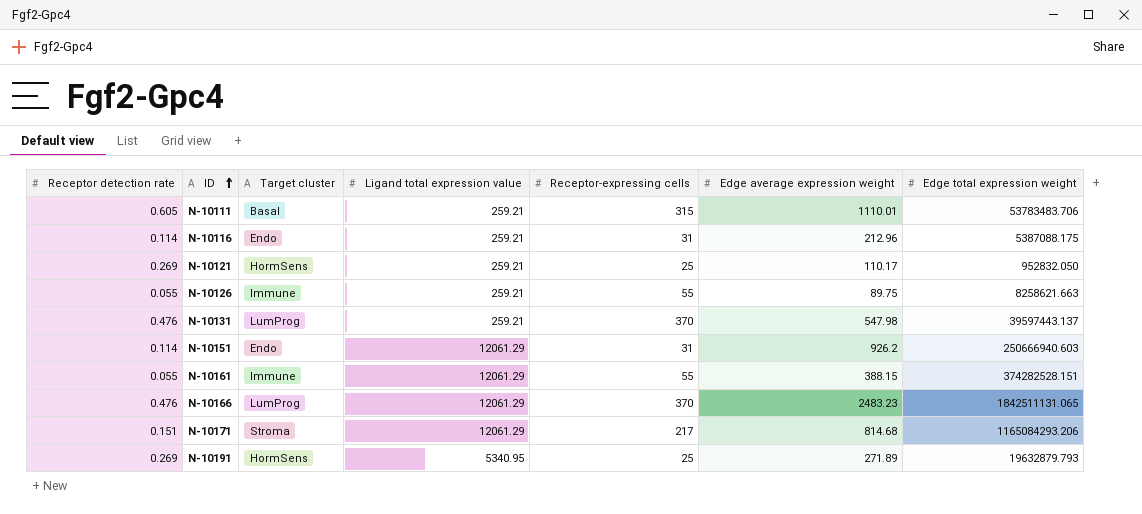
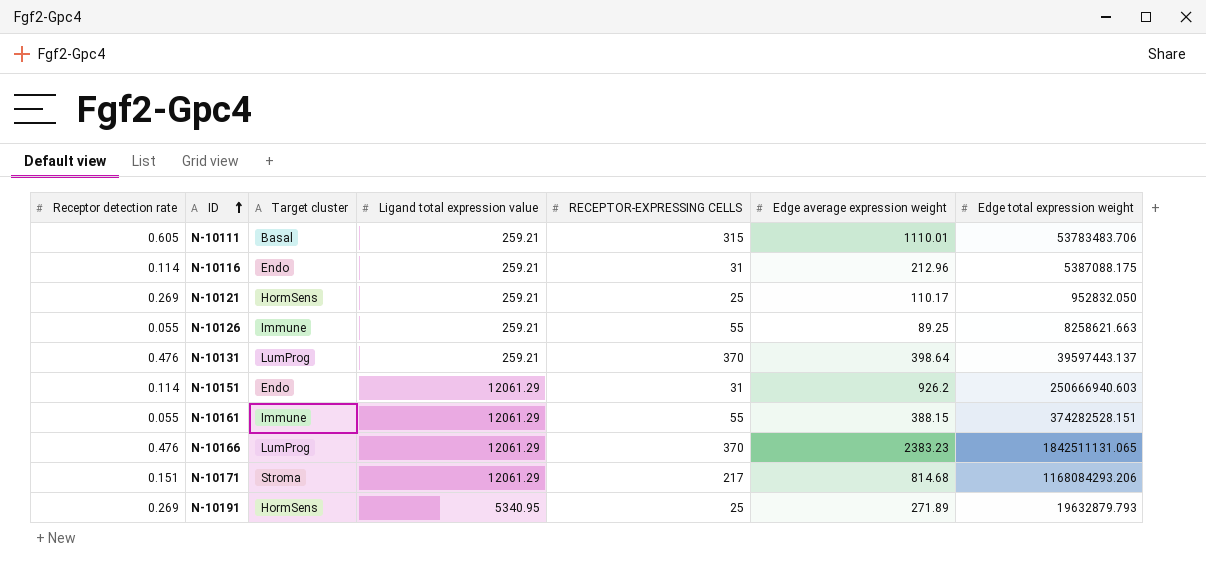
column name: Receptor-expressing cells -> RECEPTOR-EXPRESSING CELLS
N-10126 | Edge average expression weight: 89.75 -> 89.25
N-10131 | Edge average expression weight: 547.98 -> 398.64
N-10166 | Edge average expression weight: 2483.23 -> 2383.23
N-10171 | Edge total expression weight: 1165084293.206 -> 1168084293.206

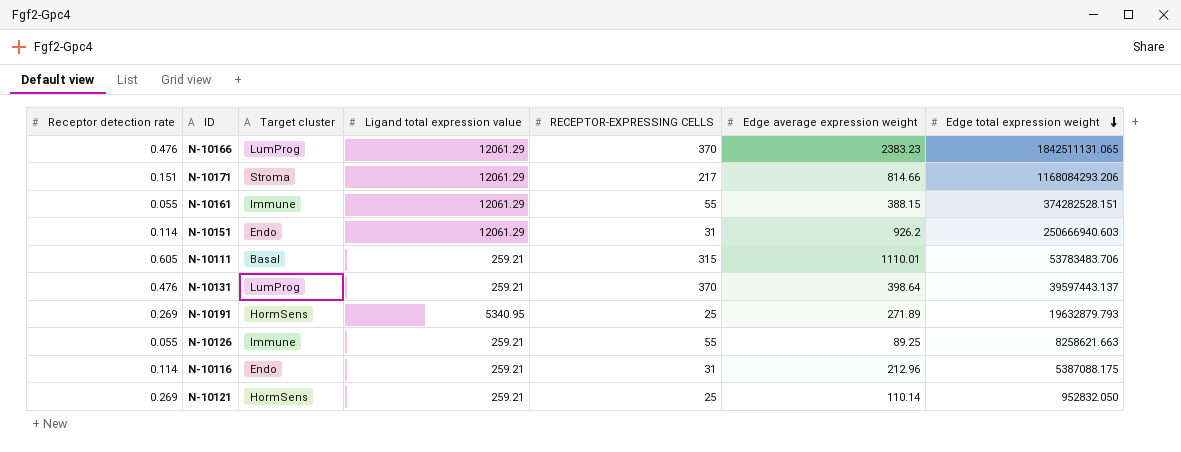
row order: ID ascending -> Edge total expression weight descending
N-10171 | Edge average expression weight: 814.68 -> 814.66
N-10121 | Edge average expression weight: 110.17 -> 110.14

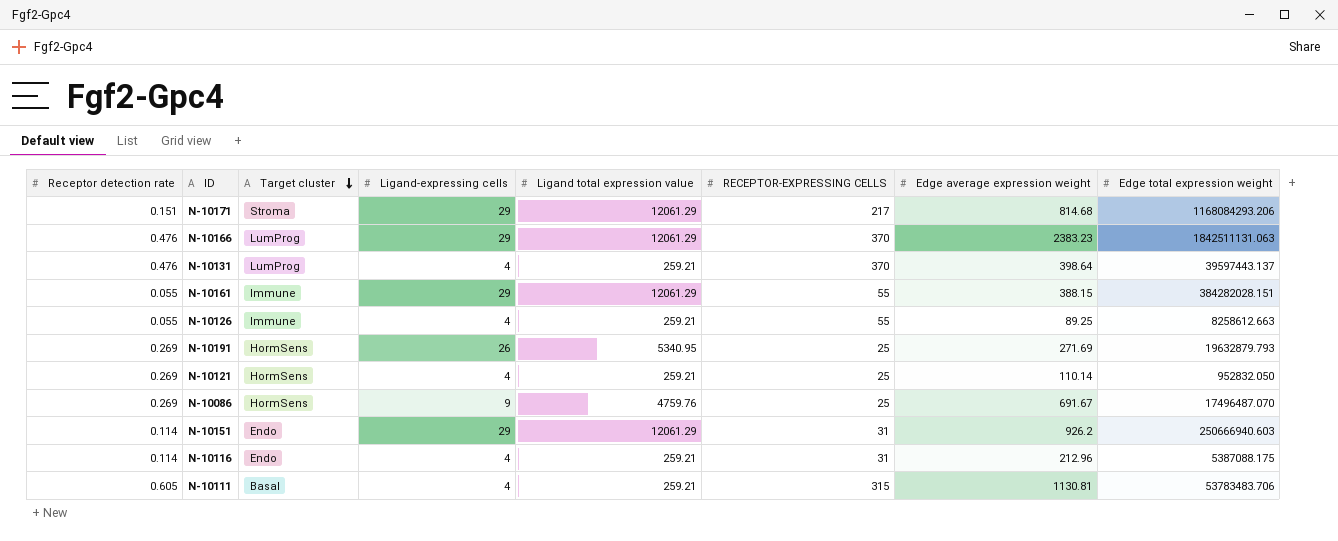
row order: Edge total expression weight descending -> Target cluster descending
column Ligand-expressing cells | position: none -> 4
N-10171 | Edge average expression weight: 814.66 -> 814.68
N-10166 | Edge total expression weight: 1842511131.065 -> 1842511131.063
N-10161 | Edge total expression weight: 374282528.151 -> 384282028.151
N-10126 | Edge total expression weight: 8258621.663 -> 8258612.663
N-10191 | Edge average expression weight: 271.89 -> 271.69
row N-10086: none -> 0.269 | HormSens | 9 | 4759.76 | 25 | 691.67 | 17496487.070
N-10111 | Edge average expression weight: 1110.01 -> 1130.81

